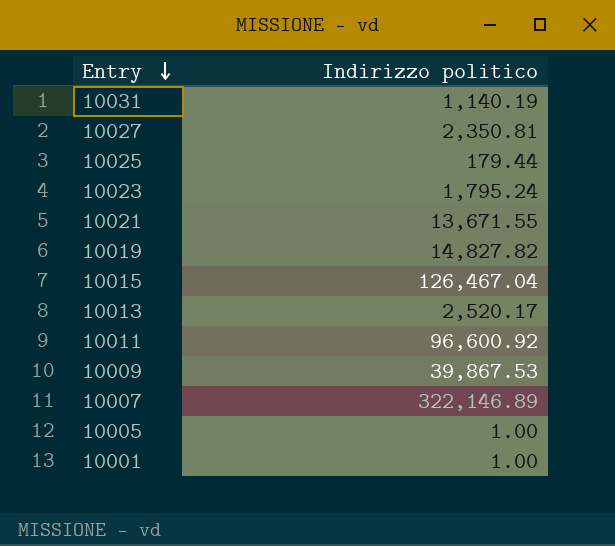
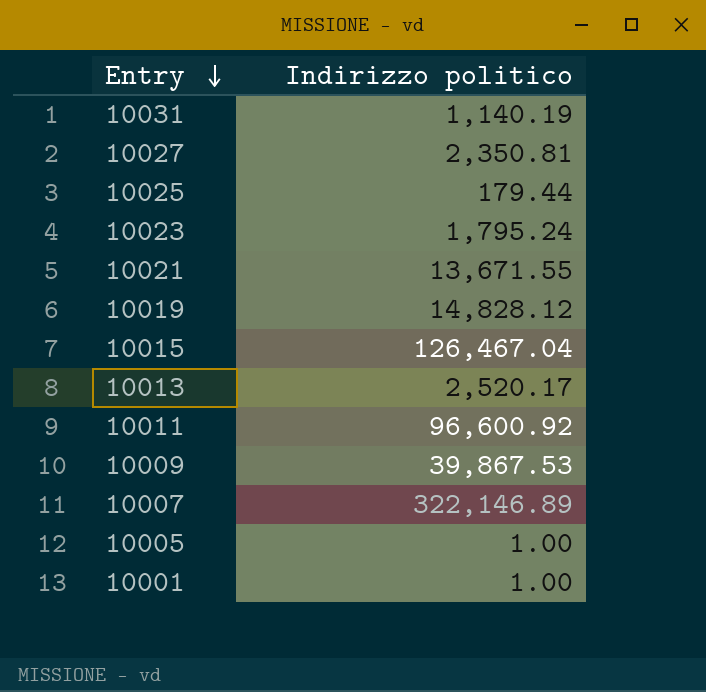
10019 | Indirizzo politico: 14,827.82 -> 14,828.12

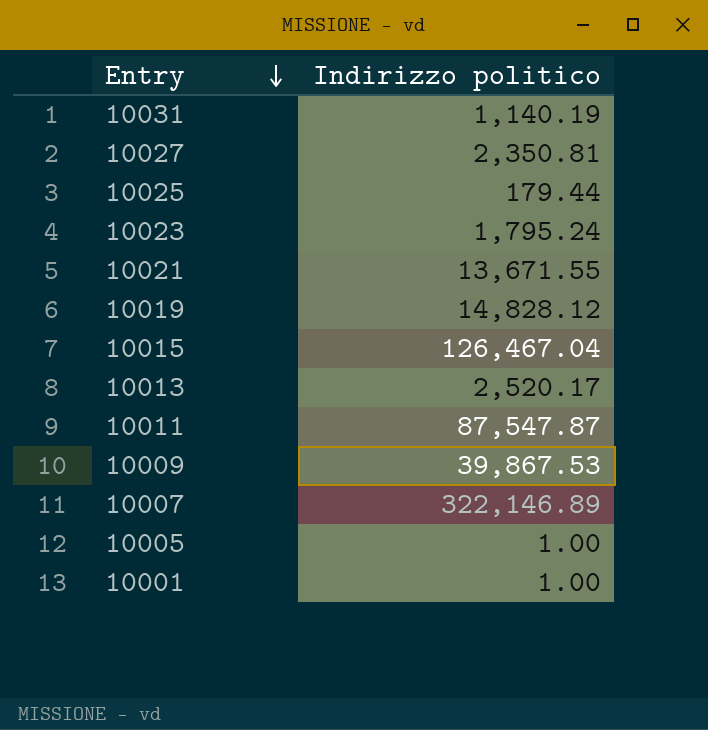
10011 | Indirizzo politico: 96,600.92 -> 87,547.87

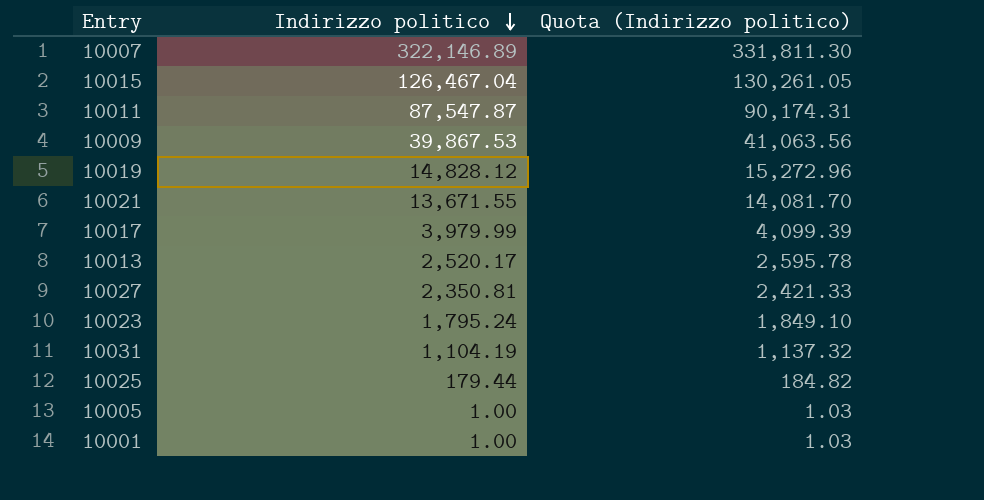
row order: Entry descending -> Indirizzo politico descending
column Quota (Indirizzo politico) | formula: none -> [Indirizzo politico] * 1.03
row 10017: none -> 3,979.99 | 4,099.39
10031 | Indirizzo politico: 1,140.19 -> 1,104.19

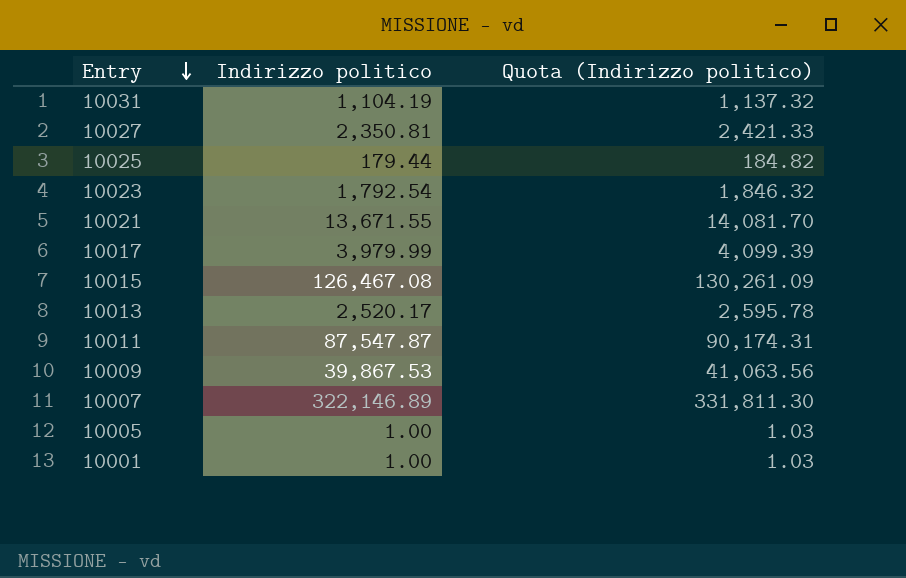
row order: Indirizzo politico descending -> Entry descending
row 10019: 14,828.12 | 15,272.96 -> none
10023 | Indirizzo politico: 1,795.24 -> 1,792.54
10023 | Quota (Indirizzo politico): 1,849.10 -> 1,846.32
10015 | Indirizzo politico: 126,467.04 -> 126,467.08
10015 | Quota (Indirizzo politico): 130,261.05 -> 130,261.09

